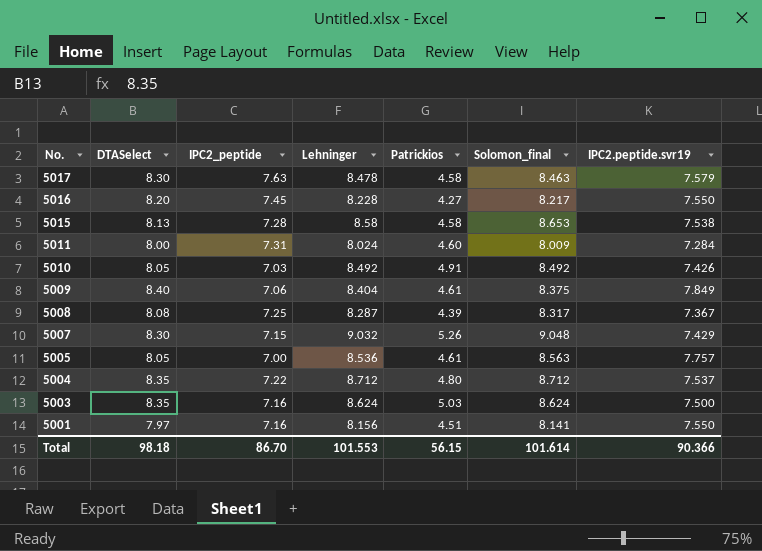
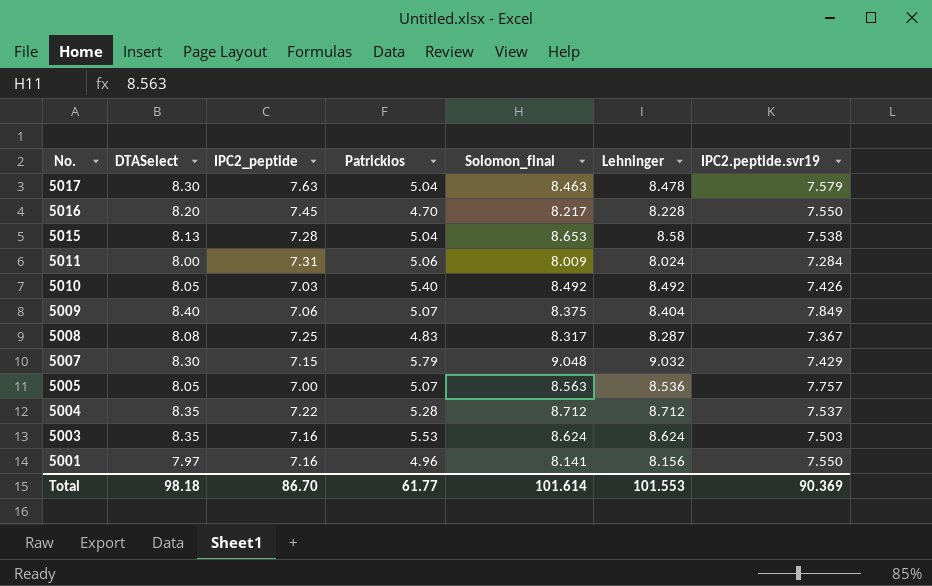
column Lehninger | position: 4 -> 6
5017 | Patrickios: 4.58 -> 5.04
5016 | Patrickios: 4.27 -> 4.70
5015 | Patrickios: 4.58 -> 5.04
5011 | Patrickios: 4.60 -> 5.06
5010 | Patrickios: 4.91 -> 5.40
5009 | Patrickios: 4.61 -> 5.07
5008 | Patrickios: 4.39 -> 4.83
5007 | Patrickios: 5.26 -> 5.79
5005 | Patrickios: 4.61 -> 5.07
5004 | Patrickios: 4.80 -> 5.28
5003 | Patrickios: 5.03 -> 5.53
5003 | IPC2.peptide.svr19: 7.500 -> 7.503
5001 | Patrickios: 4.51 -> 4.96
Total | Patrickios: 56.15 -> 61.77
Total | IPC2.peptide.svr19: 90.366 -> 90.369

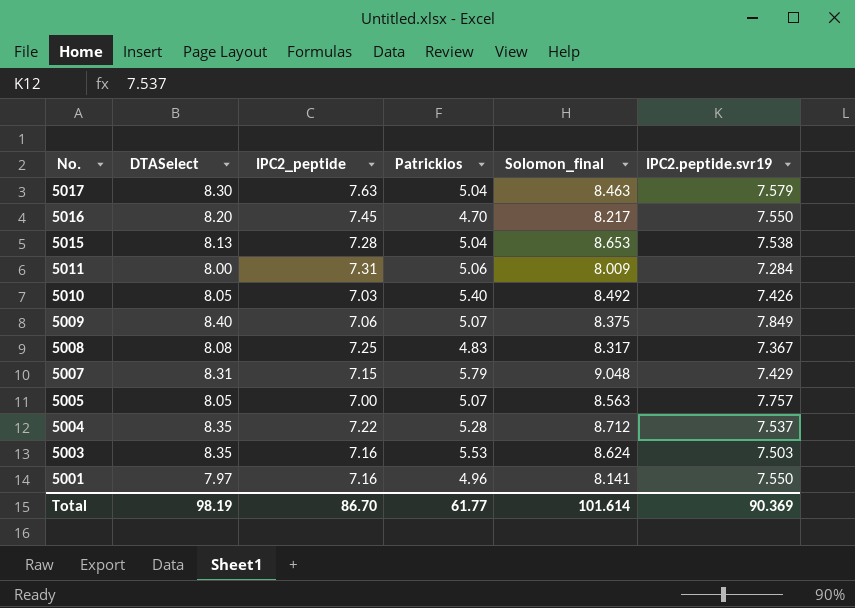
column Lehninger | position: 6 -> none
5007 | DTASelect: 8.30 -> 8.31
Total | DTASelect: 98.18 -> 98.19

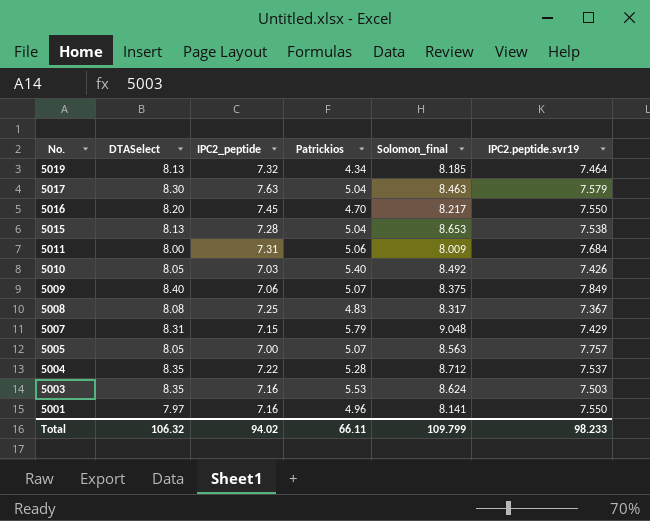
row 5019: none -> 8.13 | 7.32 | 4.34 | 8.185 | 7.464
5011 | IPC2.peptide.svr19: 7.284 -> 7.684
Total | DTASelect: 98.19 -> 106.32
Total | IPC2_peptide: 86.70 -> 94.02
Total | Patrickios: 61.77 -> 66.11
Total | Solomon_final: 101.614 -> 109.799
Total | IPC2.peptide.svr19: 90.369 -> 98.233

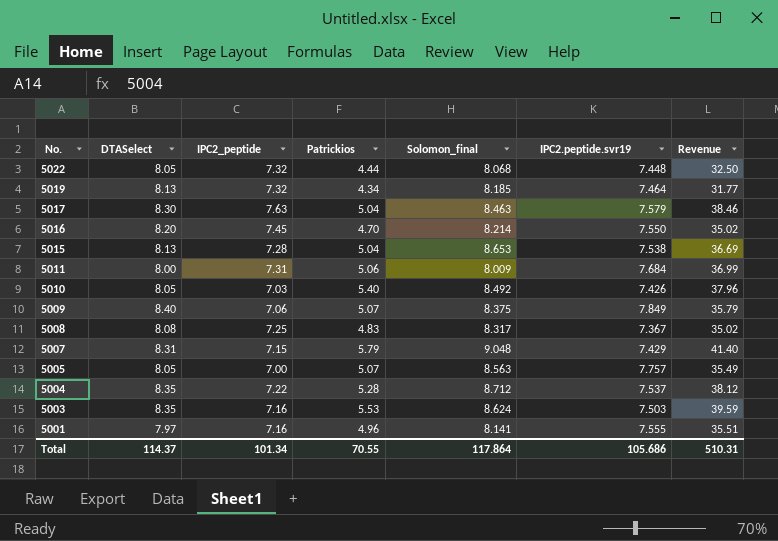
column Revenue | formula: none -> [IPC2_peptide] * [Patrickios]
row 5022: none -> 8.05 | 7.32 | 4.44 | 8.068 | 7.448 | 32.50
5016 | Solomon_final: 8.217 -> 8.214
5001 | IPC2.peptide.svr19: 7.550 -> 7.555
Total | DTASelect: 106.32 -> 114.37
Total | IPC2_peptide: 94.02 -> 101.34
Total | Patrickios: 66.11 -> 70.55
Total | Solomon_final: 109.799 -> 117.864
Total | IPC2.peptide.svr19: 98.233 -> 105.686

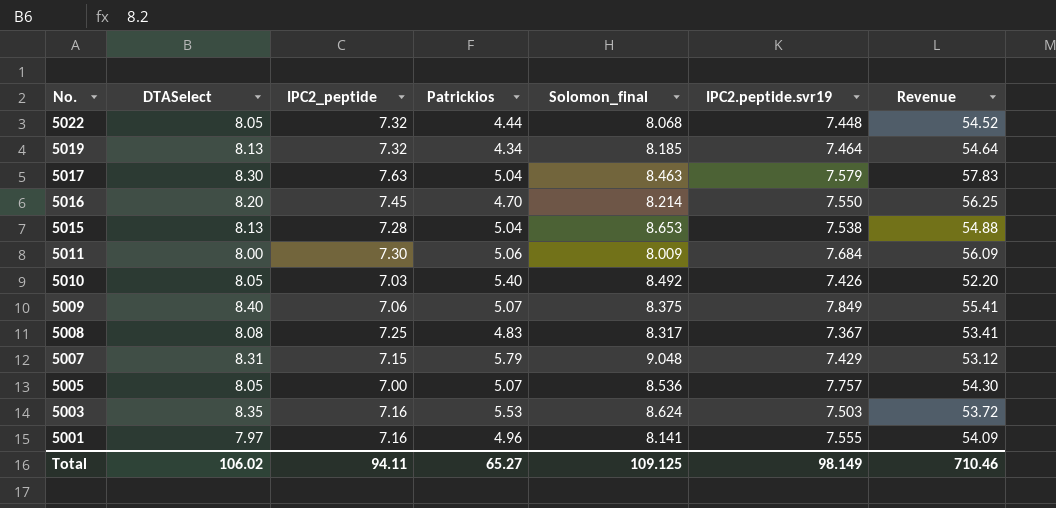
column Revenue | formula: [IPC2_peptide] * [Patrickios] -> [IPC2_peptide] * [IPC2.peptide.svr19]
row 5004: 8.35 | 7.22 | 5.28 | 8.712 | 7.537 | 38.12 -> none
5011 | IPC2_peptide: 7.31 -> 7.30
5005 | Solomon_final: 8.563 -> 8.536
Total | DTASelect: 114.37 -> 106.02
Total | IPC2_peptide: 101.34 -> 94.11
Total | Patrickios: 70.55 -> 65.27
Total | Solomon_final: 117.864 -> 109.125
Total | IPC2.peptide.svr19: 105.686 -> 98.149
Total | Revenue: 510.31 -> 710.46

